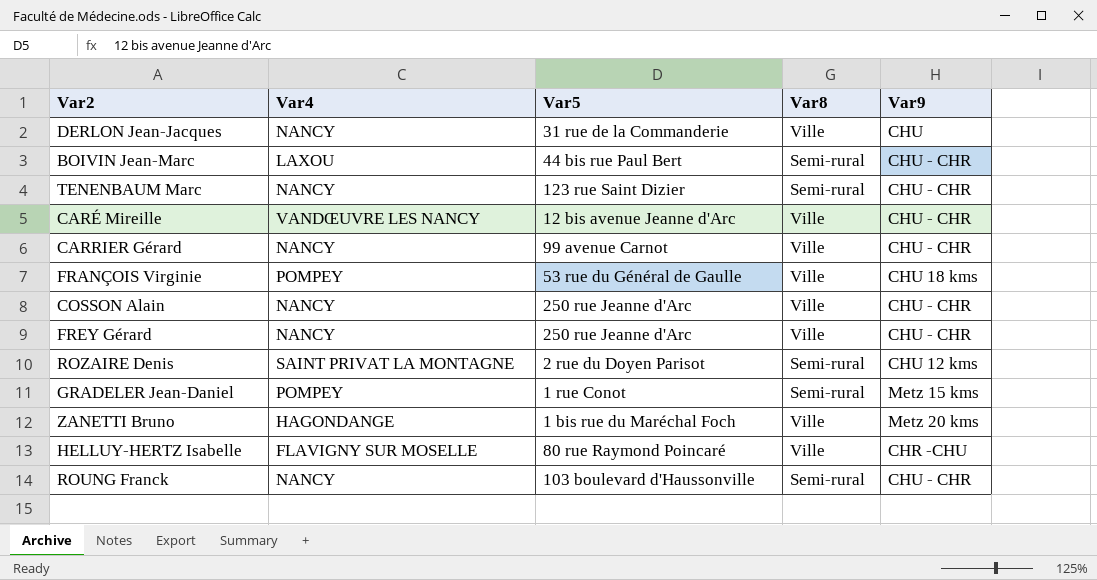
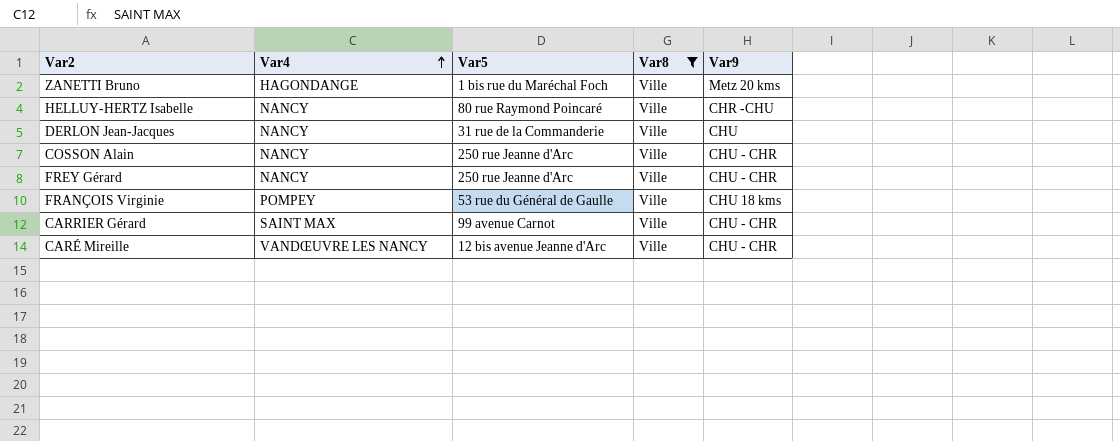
filter: none -> Var8 = Ville
row order: none -> Var4 ascending
HELLUY-HERTZ Isabelle | Var4: FLAVIGNY SUR MOSELLE -> NANCY
CARRIER Gérard | Var4: NANCY -> SAINT MAX

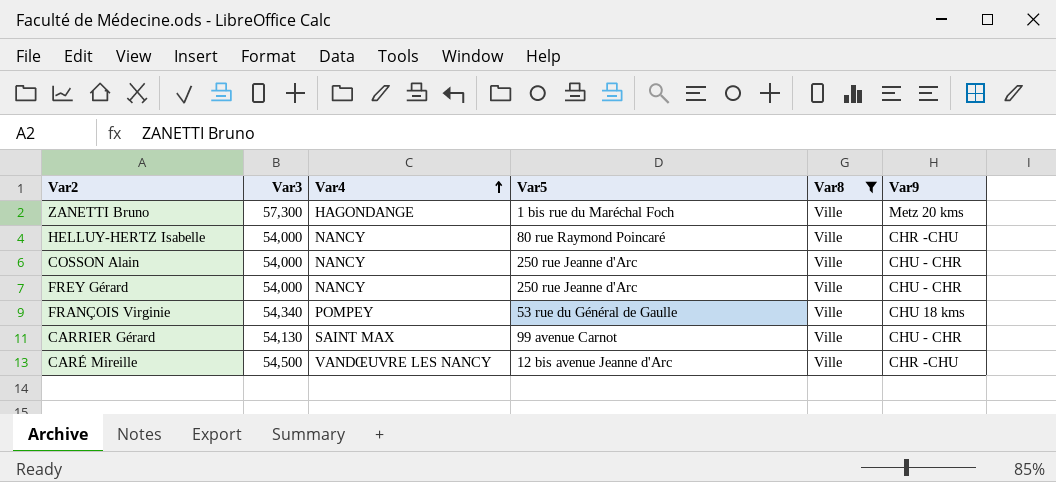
column Var3 | position: none -> 2
row DERLON Jean-Jacques: NANCY | 31 rue de la Commanderie | Ville | CHU -> none
CARÉ Mireille | Var9: CHU - CHR -> CHR -CHU

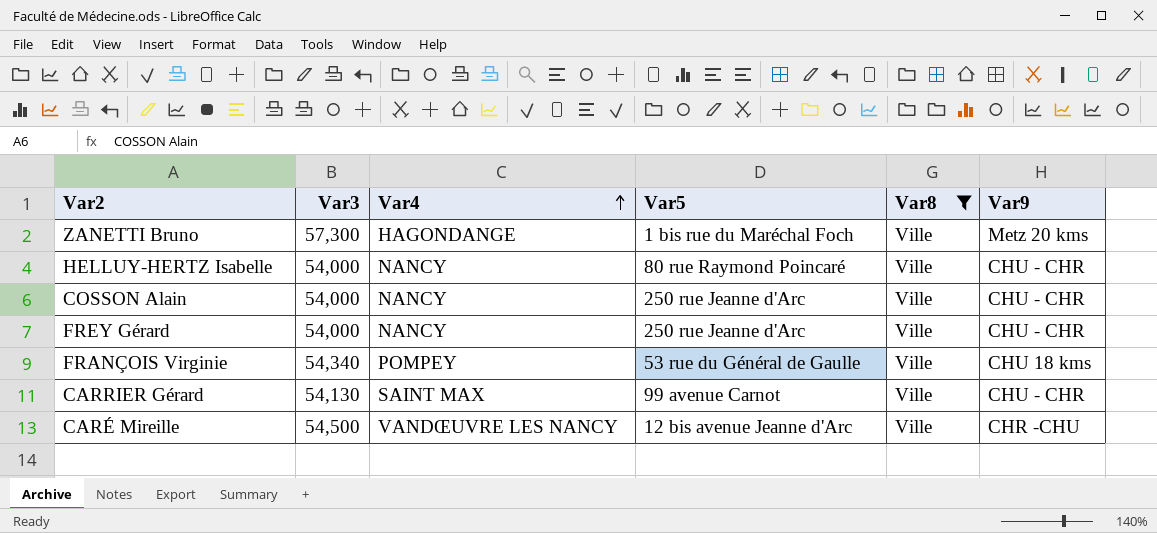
HELLUY-HERTZ Isabelle | Var9: CHR -CHU -> CHU - CHR

